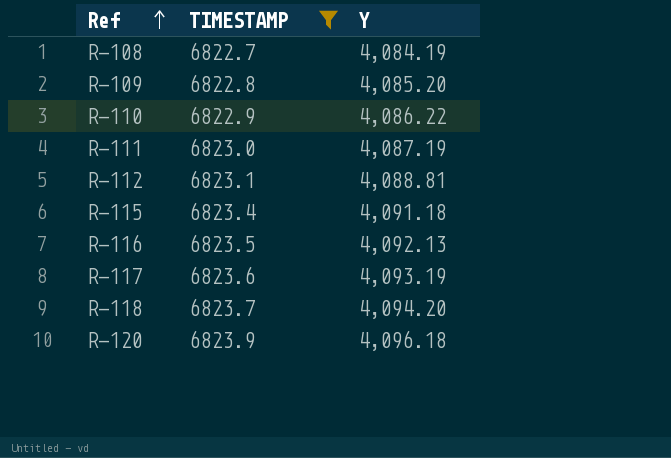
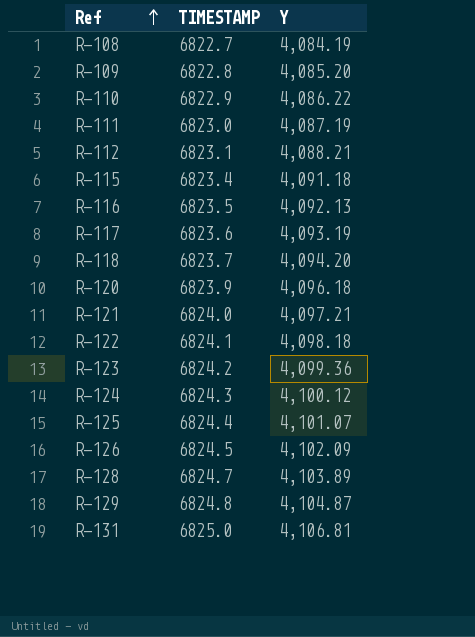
filter: TIMESTAMP <= 6823.9 -> none
R-112 | Y: 4,088.81 -> 4,088.21

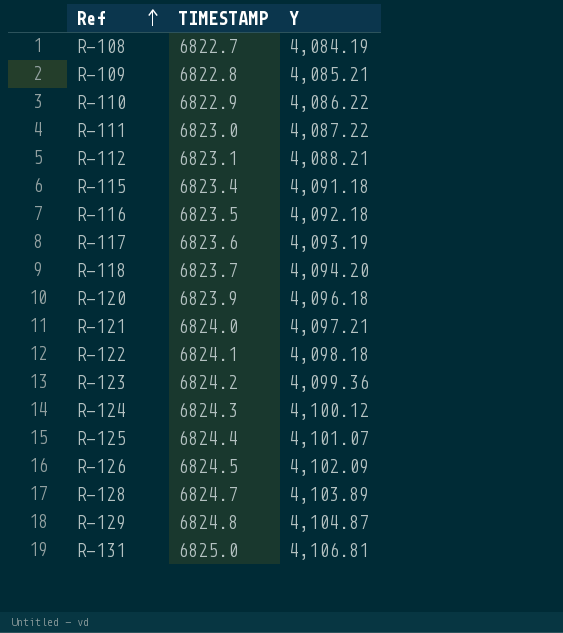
R-109 | Y: 4,085.20 -> 4,085.21
R-111 | Y: 4,087.19 -> 4,087.22
R-116 | Y: 4,092.13 -> 4,092.18

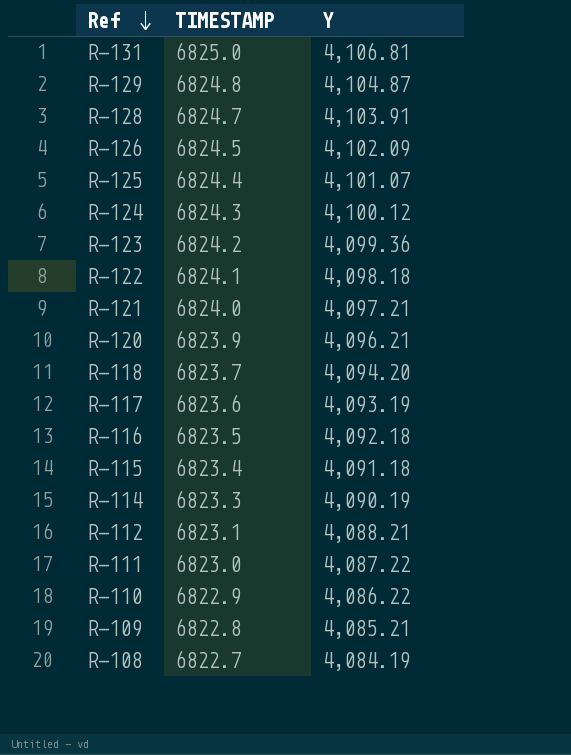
row order: Ref ascending -> Ref descending
R-128 | Y: 4,103.89 -> 4,103.91
R-120 | Y: 4,096.18 -> 4,096.21
row R-114: none -> 6823.3 | 4,090.19

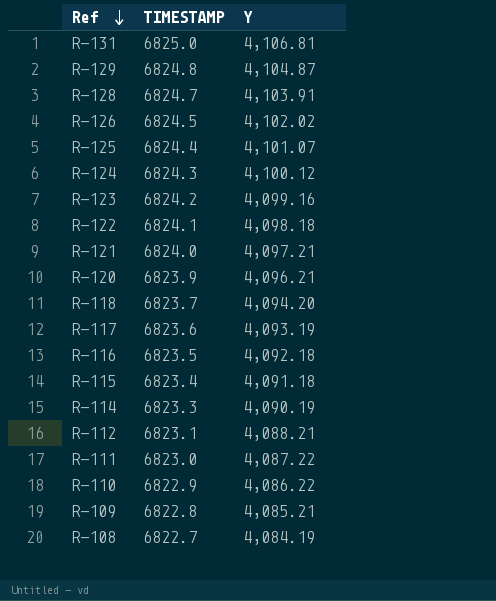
R-126 | Y: 4,102.09 -> 4,102.02
R-123 | Y: 4,099.36 -> 4,099.16

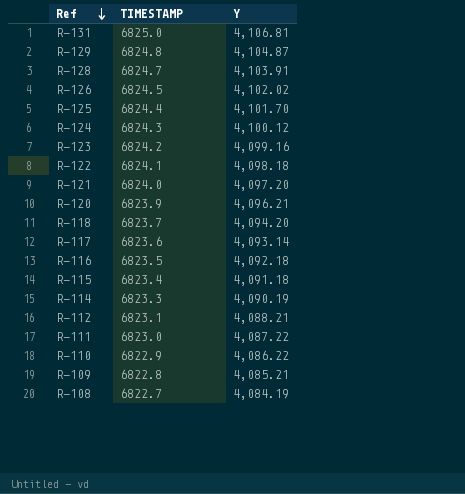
R-125 | Y: 4,101.07 -> 4,101.70
R-121 | Y: 4,097.21 -> 4,097.20
R-117 | Y: 4,093.19 -> 4,093.14

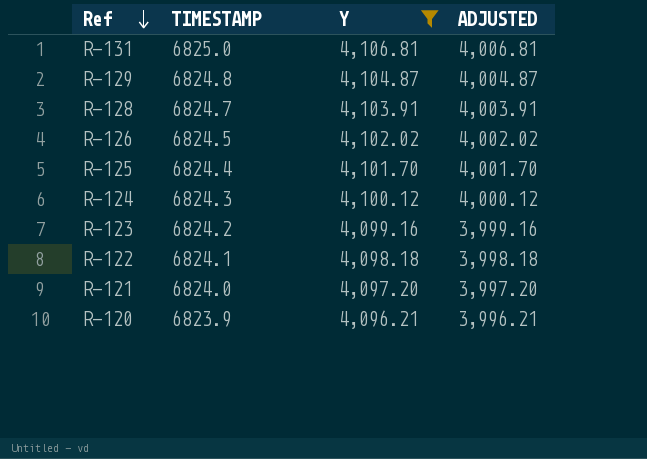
filter: none -> Y >= 4,096.21
column ADJUSTED | formula: none -> [Y] - 100

